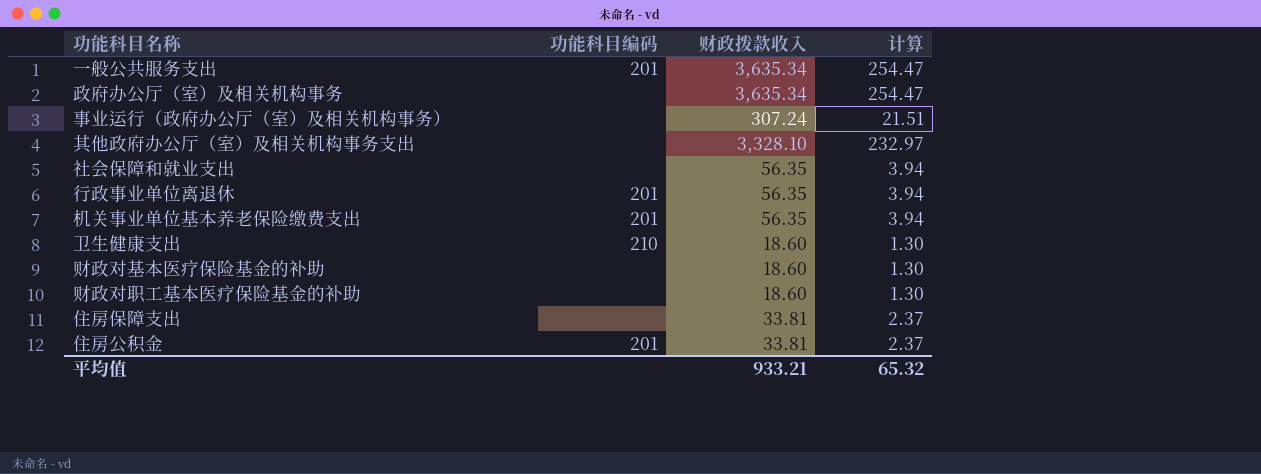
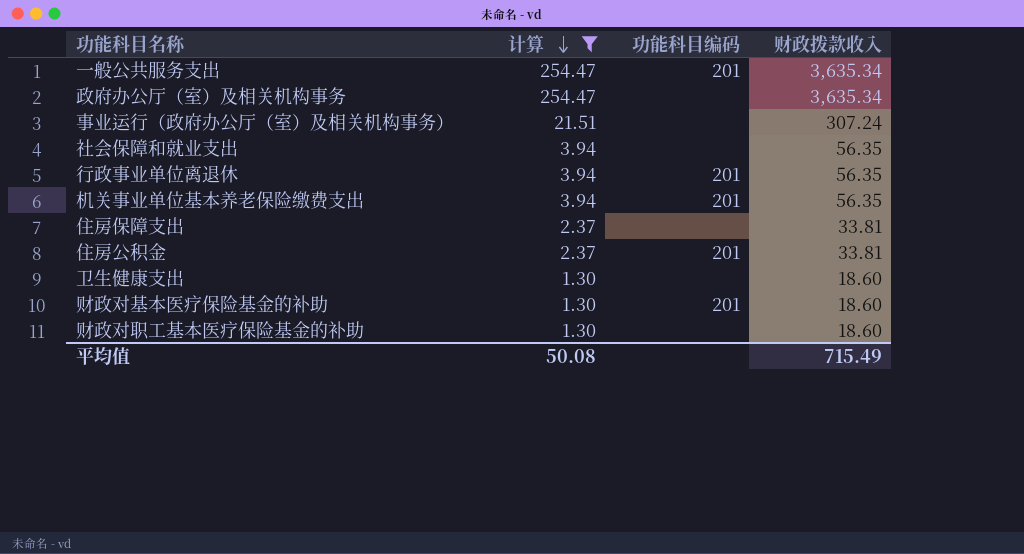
filter: none -> 计算 != 232.97
row order: none -> 计算 descending
column 计算 | position: 4 -> 2
卫生健康支出 | 功能科目编码: 210 -> none
财政对基本医疗保险基金的补助 | 功能科目编码: none -> 201
平均值 | 计算: 65.32 -> 50.08
平均值 | 财政拨款收入: 933.21 -> 715.49

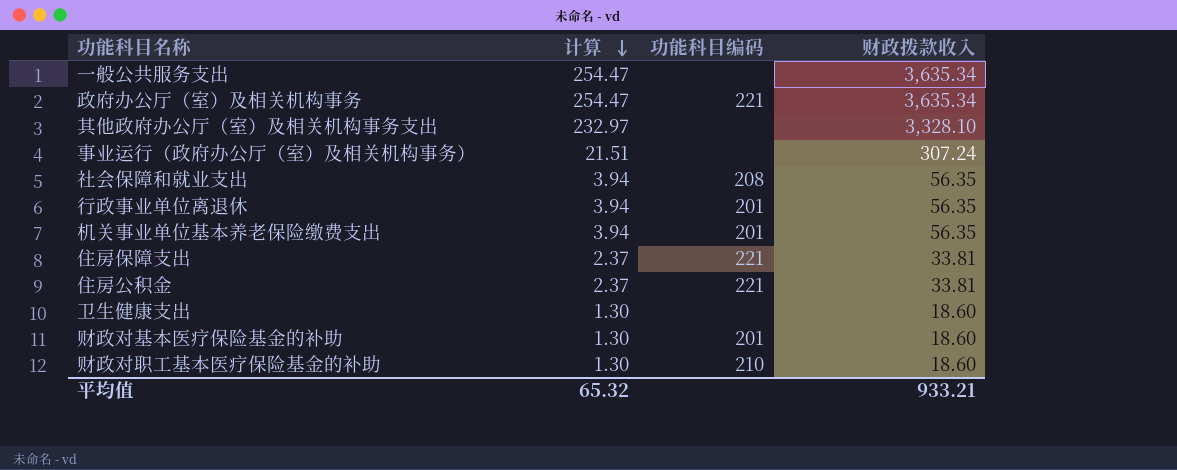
filter: 计算 != 232.97 -> none
一般公共服务支出 | 功能科目编码: 201 -> none
政府办公厅（室）及相关机构事务 | 功能科目编码: none -> 221
社会保障和就业支出 | 功能科目编码: none -> 208
住房保障支出 | 功能科目编码: none -> 221
住房公积金 | 功能科目编码: 201 -> 221
财政对职工基本医疗保险基金的补助 | 功能科目编码: none -> 210
平均值 | 计算: 50.08 -> 65.32
平均值 | 财政拨款收入: 715.49 -> 933.21

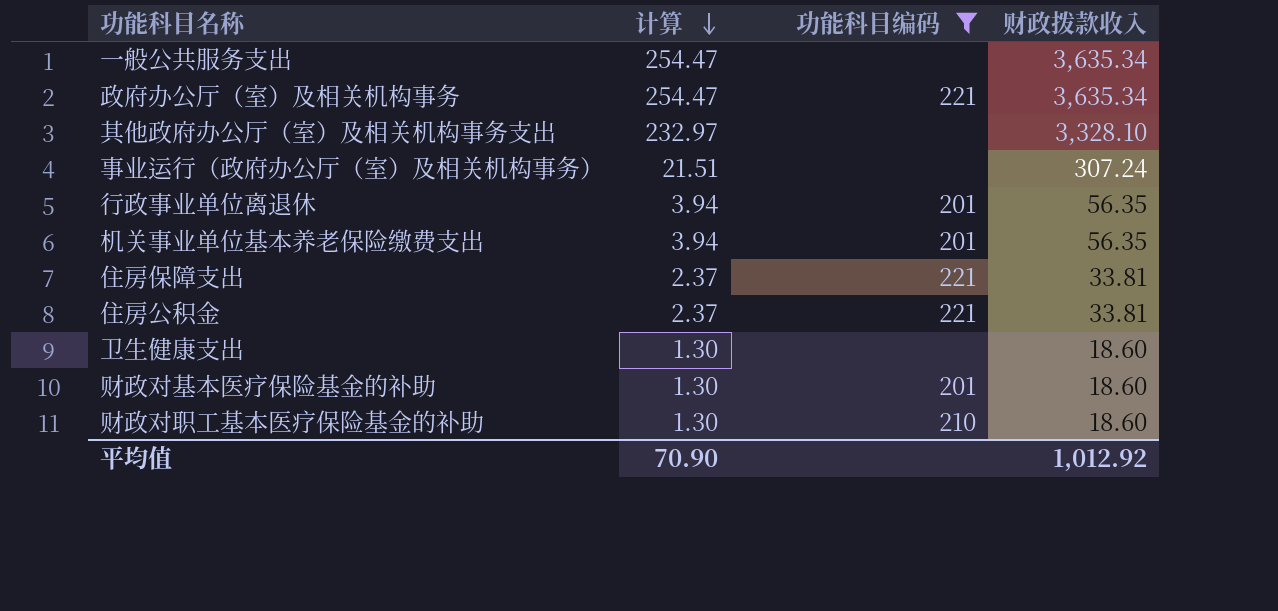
filter: none -> 功能科目编码 != 208
平均值 | 计算: 65.32 -> 70.90
平均值 | 财政拨款收入: 933.21 -> 1,012.92

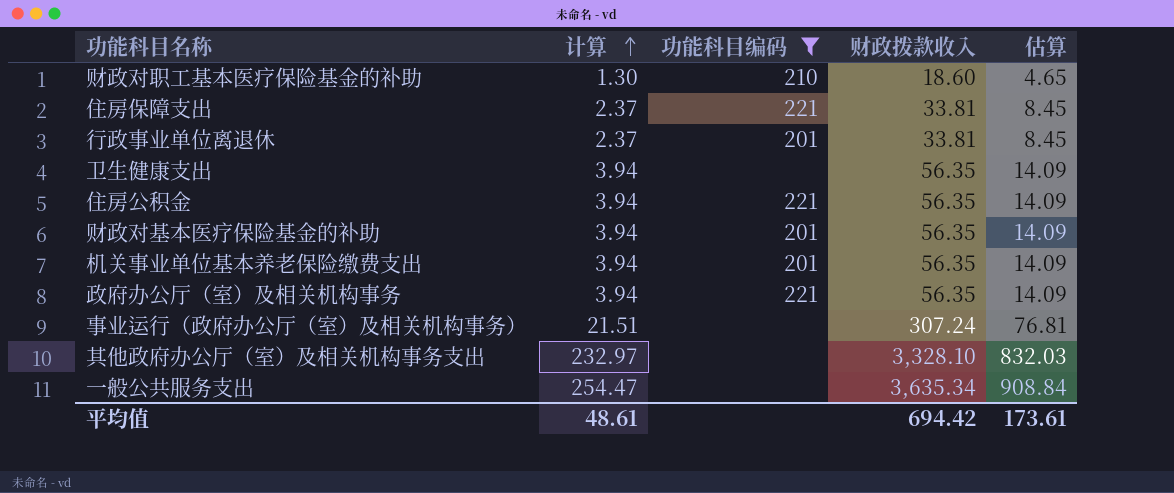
row order: 计算 descending -> 计算 ascending
column 估算 | formula: none -> [财政拨款收入] * 0.25
行政事业单位离退休 | 计算: 3.94 -> 2.37
行政事业单位离退休 | 财政拨款收入: 56.35 -> 33.81
卫生健康支出 | 计算: 1.30 -> 3.94
卫生健康支出 | 财政拨款收入: 18.60 -> 56.35
住房公积金 | 计算: 2.37 -> 3.94
住房公积金 | 财政拨款收入: 33.81 -> 56.35
财政对基本医疗保险基金的补助 | 计算: 1.30 -> 3.94
财政对基本医疗保险基金的补助 | 财政拨款收入: 18.60 -> 56.35
政府办公厅（室）及相关机构事务 | 计算: 254.47 -> 3.94
政府办公厅（室）及相关机构事务 | 财政拨款收入: 3,635.34 -> 56.35
平均值 | 计算: 70.90 -> 48.61
平均值 | 财政拨款收入: 1,012.92 -> 694.42

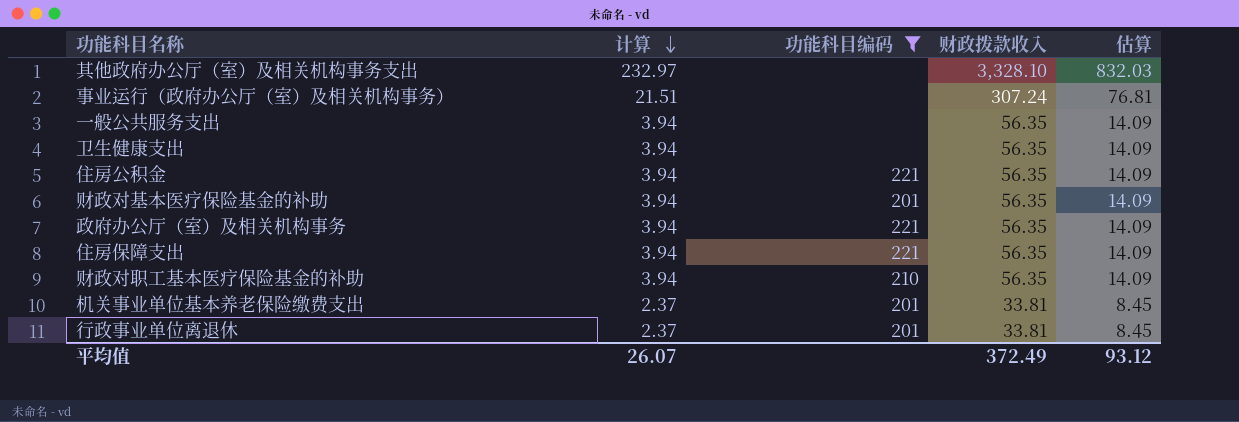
row order: 计算 ascending -> 计算 descending
一般公共服务支出 | 计算: 254.47 -> 3.94
一般公共服务支出 | 财政拨款收入: 3,635.34 -> 56.35
一般公共服务支出 | 估算: 908.84 -> 14.09
住房保障支出 | 计算: 2.37 -> 3.94
住房保障支出 | 财政拨款收入: 33.81 -> 56.35
住房保障支出 | 估算: 8.45 -> 14.09
财政对职工基本医疗保险基金的补助 | 计算: 1.30 -> 3.94
财政对职工基本医疗保险基金的补助 | 财政拨款收入: 18.60 -> 56.35
财政对职工基本医疗保险基金的补助 | 估算: 4.65 -> 14.09
机关事业单位基本养老保险缴费支出 | 计算: 3.94 -> 2.37
机关事业单位基本养老保险缴费支出 | 财政拨款收入: 56.35 -> 33.81
机关事业单位基本养老保险缴费支出 | 估算: 14.09 -> 8.45
平均值 | 计算: 48.61 -> 26.07
平均值 | 财政拨款收入: 694.42 -> 372.49
平均值 | 估算: 173.61 -> 93.12

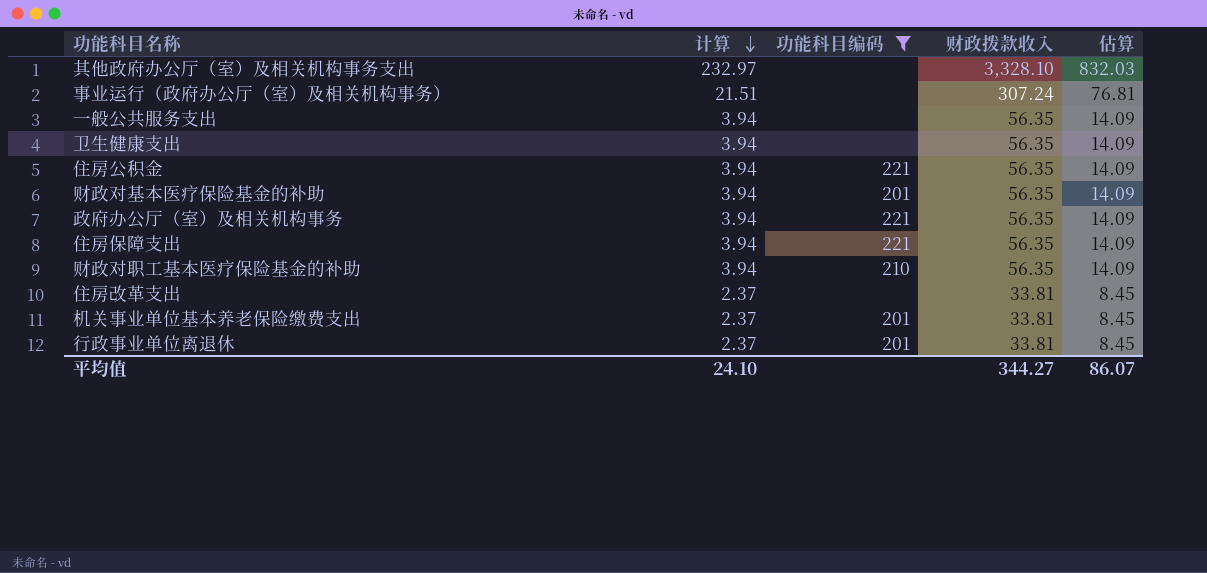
row 住房改革支出: none -> 2.37 | none | 33.81 | 8.45
平均值 | 计算: 26.07 -> 24.10
平均值 | 财政拨款收入: 372.49 -> 344.27
平均值 | 估算: 93.12 -> 86.07

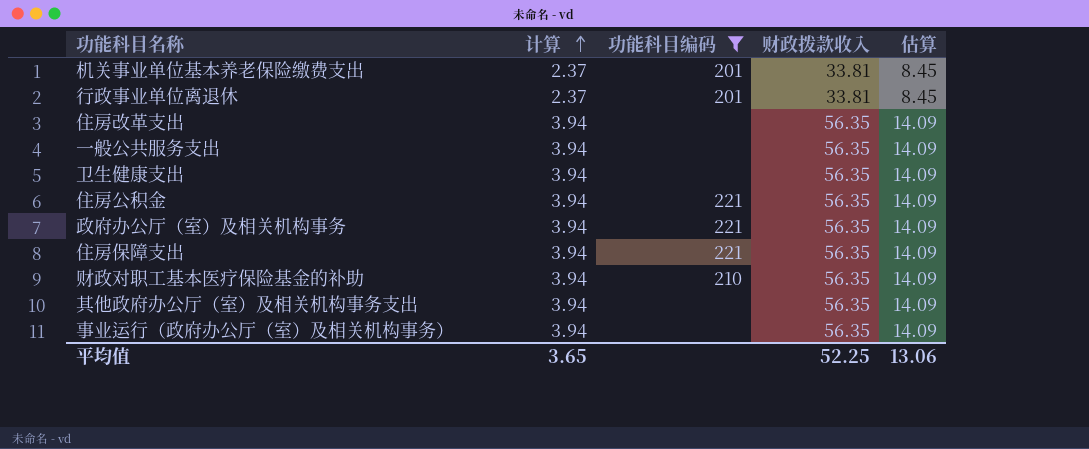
row order: 计算 descending -> 计算 ascending
row 财政对基本医疗保险基金的补助: 3.94 | 201 | 56.35 | 14.09 -> none
住房改革支出 | 计算: 2.37 -> 3.94
住房改革支出 | 财政拨款收入: 33.81 -> 56.35
住房改革支出 | 估算: 8.45 -> 14.09
其他政府办公厅（室）及相关机构事务支出 | 计算: 232.97 -> 3.94
其他政府办公厅（室）及相关机构事务支出 | 财政拨款收入: 3,328.10 -> 56.35
其他政府办公厅（室）及相关机构事务支出 | 估算: 832.03 -> 14.09
事业运行（政府办公厅（室）及相关机构事务） | 计算: 21.51 -> 3.94
事业运行（政府办公厅（室）及相关机构事务） | 财政拨款收入: 307.24 -> 56.35
事业运行（政府办公厅（室）及相关机构事务） | 估算: 76.81 -> 14.09
平均值 | 计算: 24.10 -> 3.65
平均值 | 财政拨款收入: 344.27 -> 52.25
平均值 | 估算: 86.07 -> 13.06

